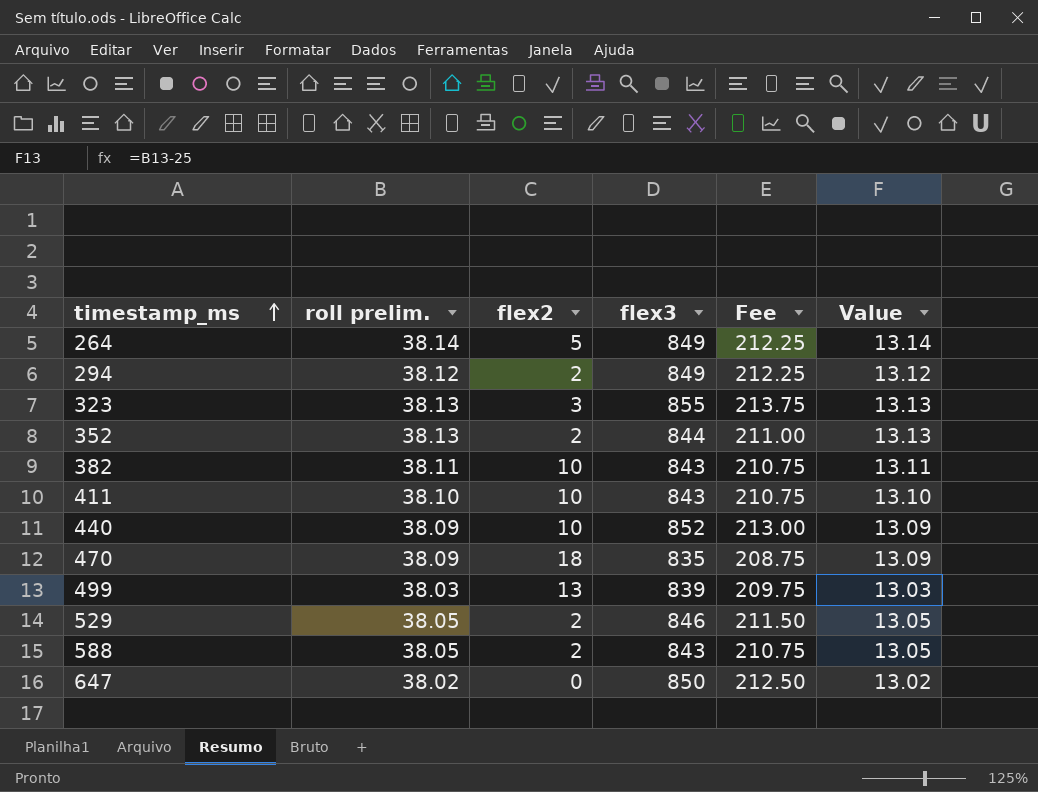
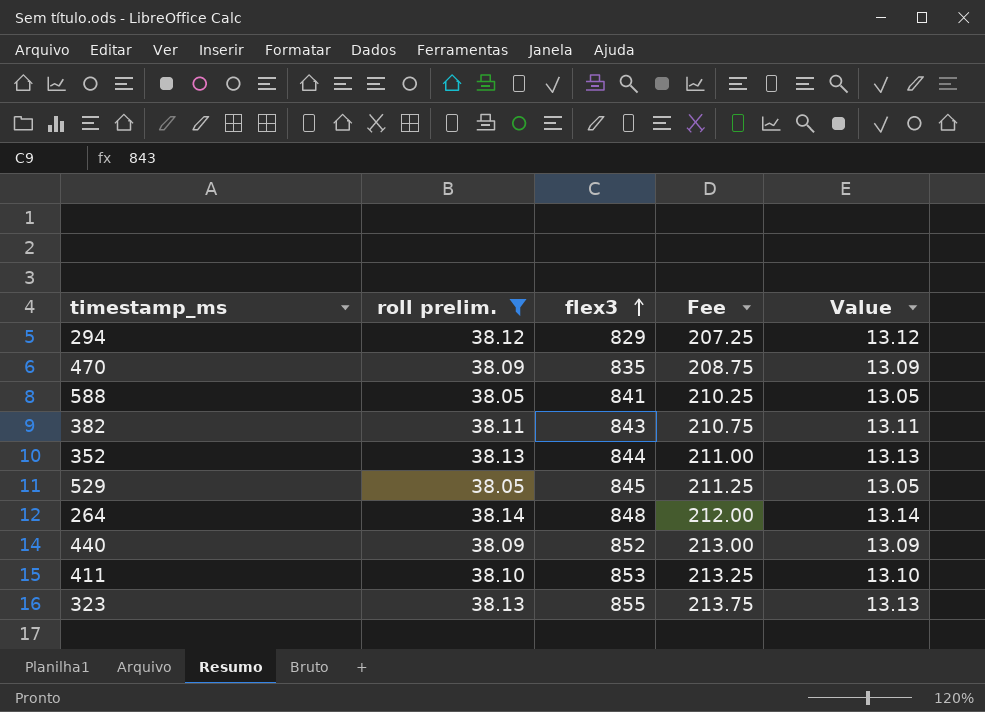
filter: none -> roll prelim. >= 38.05
row order: timestamp_ms ascending -> flex3 ascending
column flex2 | position: 3 -> none
294 | flex3: 849 -> 829
294 | Fee: 212.25 -> 207.25
588 | flex3: 843 -> 841
588 | Fee: 210.75 -> 210.25
529 | flex3: 846 -> 845
529 | Fee: 211.50 -> 211.25
264 | flex3: 849 -> 848
264 | Fee: 212.25 -> 212.00
411 | flex3: 843 -> 853
411 | Fee: 210.75 -> 213.25

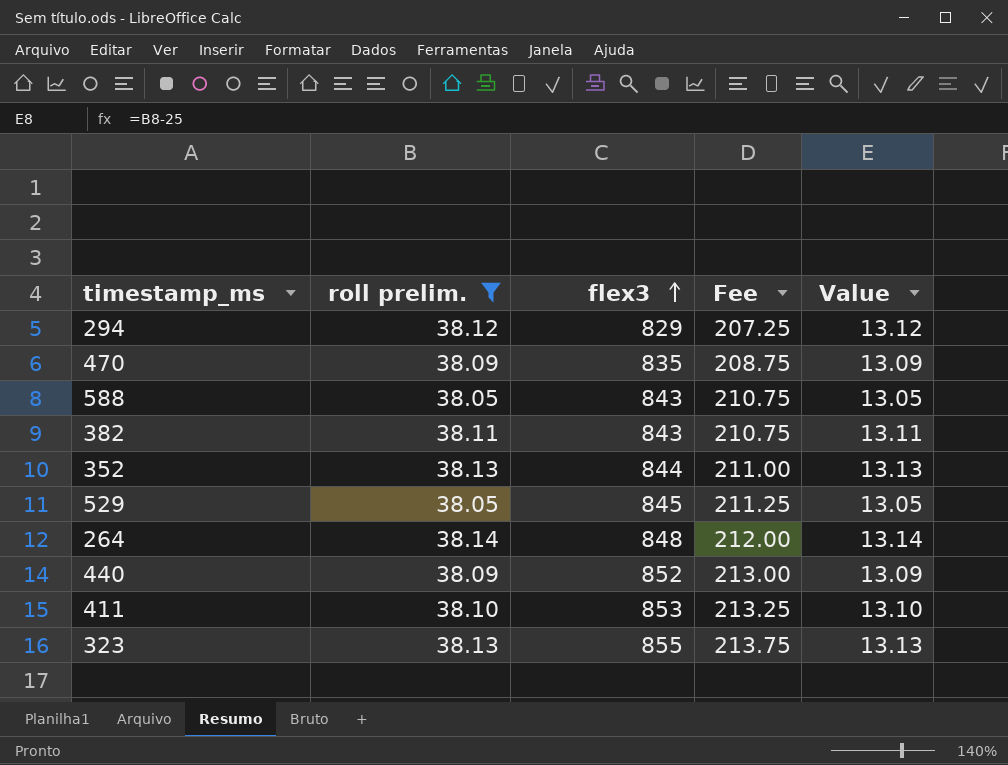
588 | flex3: 841 -> 843
588 | Fee: 210.25 -> 210.75

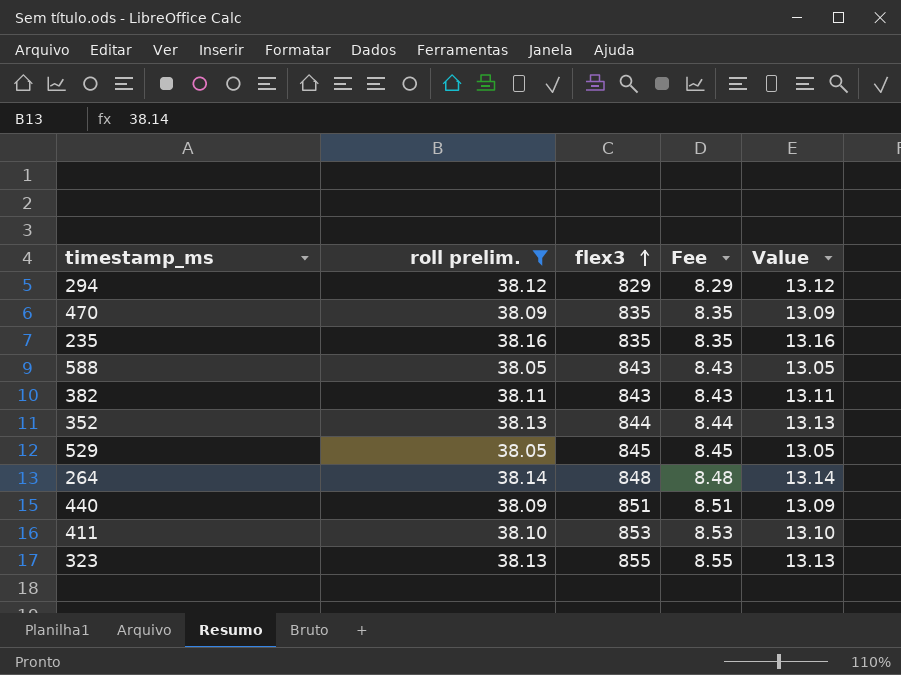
column Fee | formula: [flex3] * 0.25 -> [flex3] * 0.01
row 235: none -> 38.16 | 835 | 8.35 | 13.16
440 | flex3: 852 -> 851

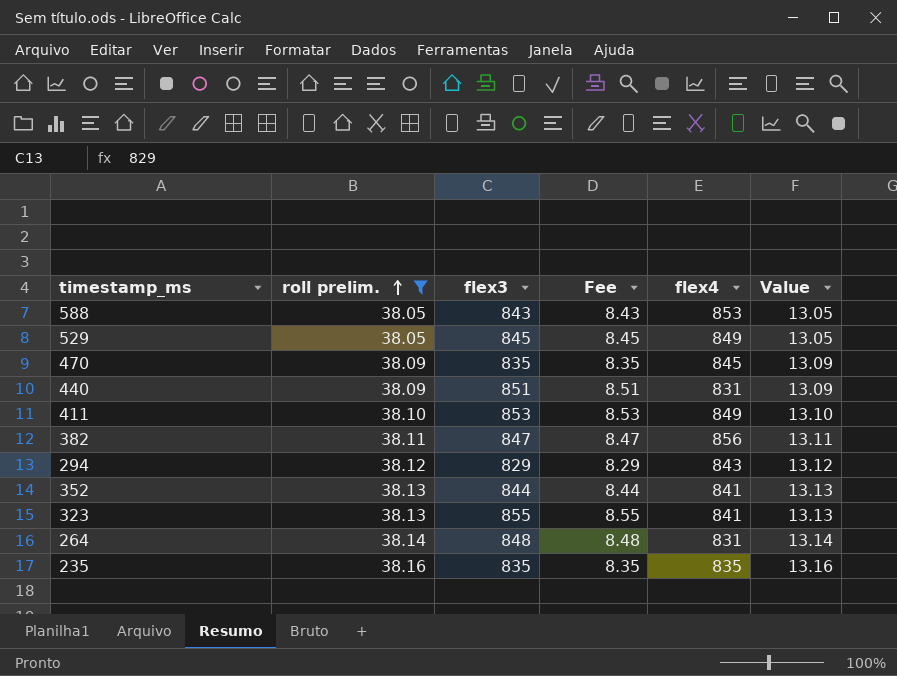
row order: flex3 ascending -> roll prelim. ascending
column flex4 | position: none -> 5
382 | flex3: 843 -> 847
382 | Fee: 8.43 -> 8.47

